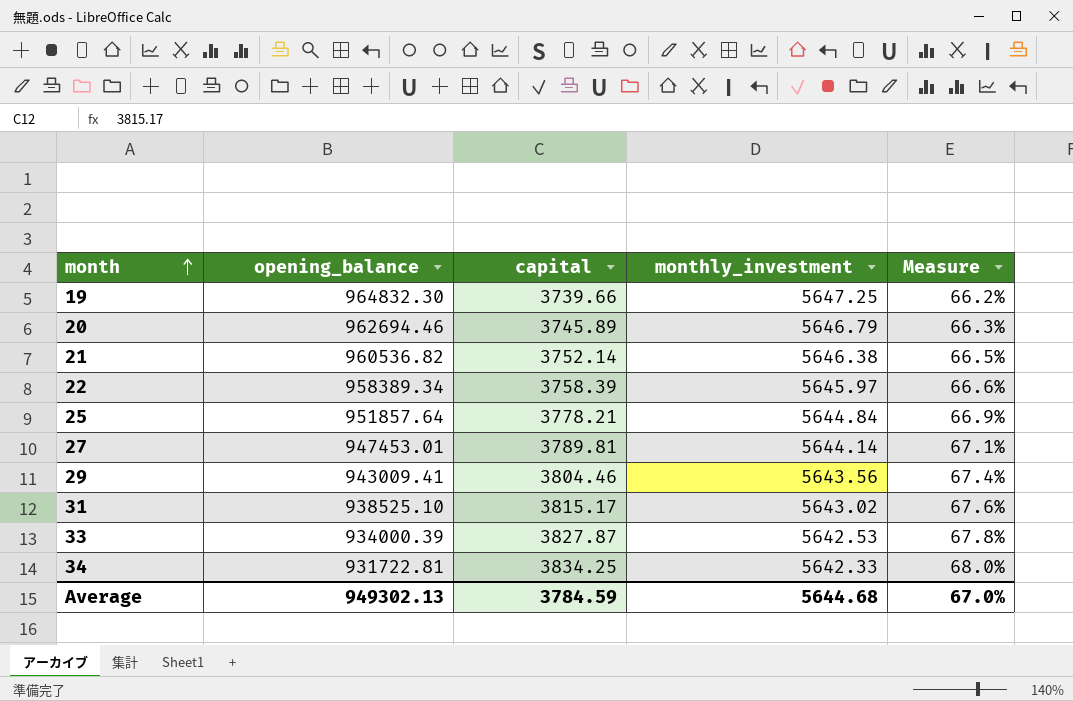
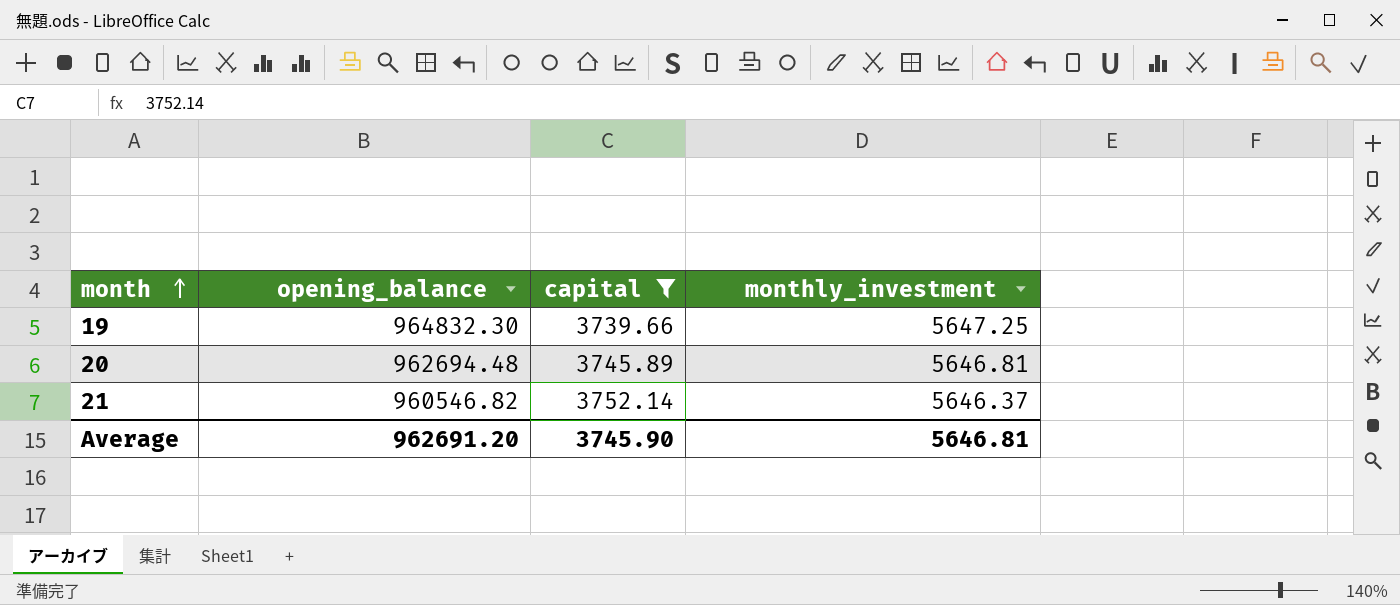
filter: none -> capital <= 3752.14
column Measure | formula: [capital] / [monthly_investment] -> none
20 | opening_balance: 962694.46 -> 962694.48
20 | monthly_investment: 5646.79 -> 5646.81
21 | opening_balance: 960536.82 -> 960546.82
21 | monthly_investment: 5646.38 -> 5646.37
Average | opening_balance: 949302.13 -> 962691.20
Average | capital: 3784.59 -> 3745.90
Average | monthly_investment: 5644.68 -> 5646.81

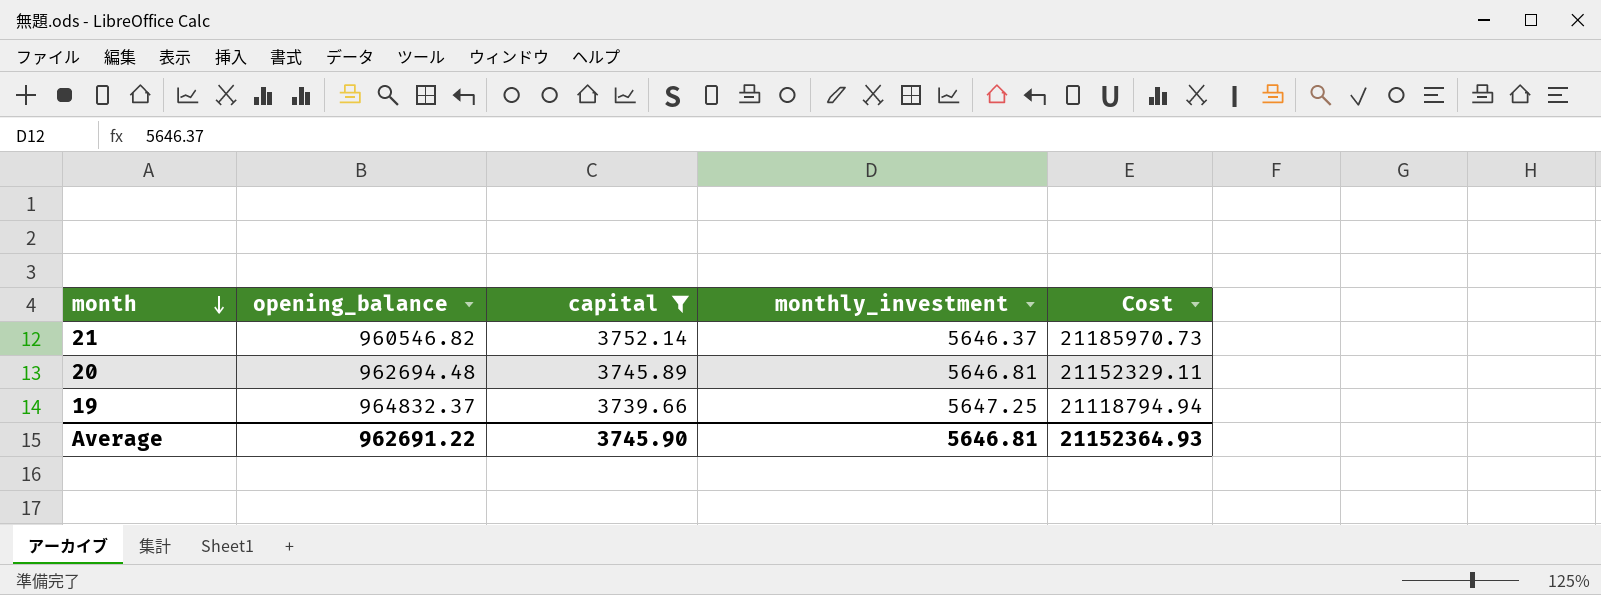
row order: month ascending -> month descending
column Cost | formula: none -> [capital] * [monthly_investment]
19 | opening_balance: 964832.30 -> 964832.37
Average | opening_balance: 962691.20 -> 962691.22

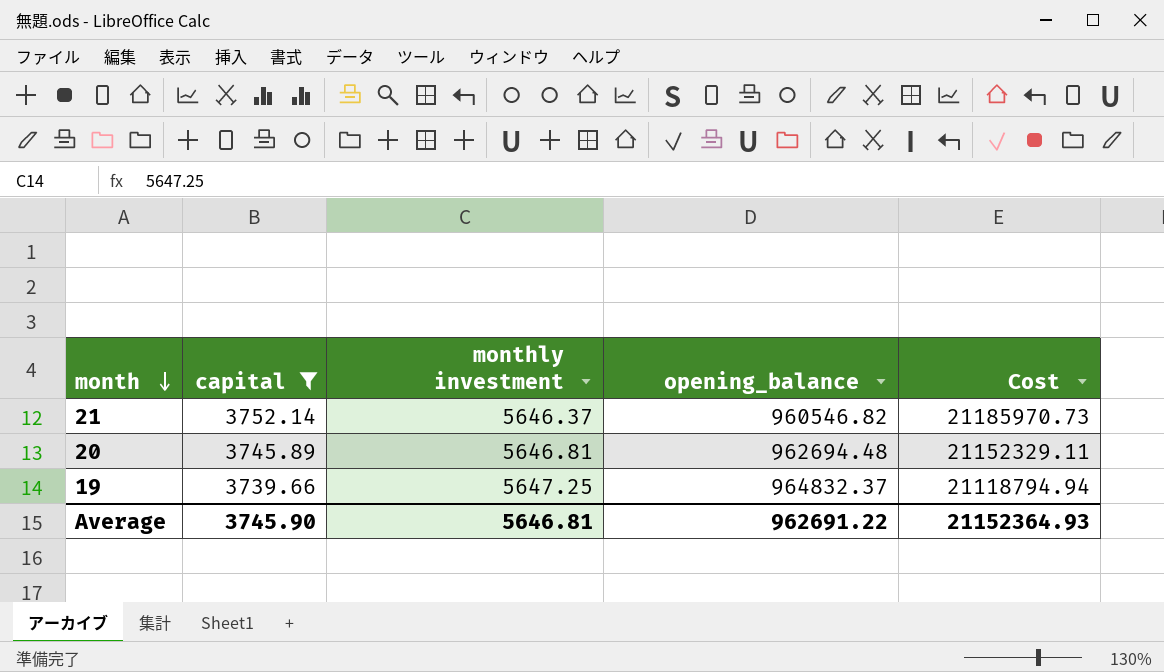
column name: monthly_investment -> monthly investment
column opening_balance | position: 2 -> 4

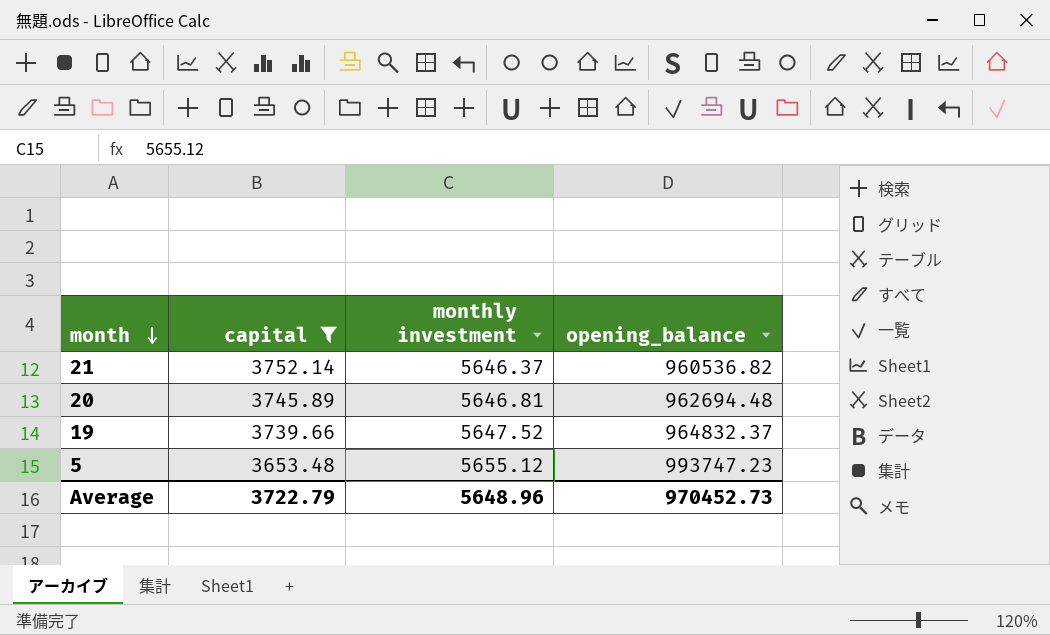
column Cost | formula: [capital] * [monthly investment] -> none
21 | opening_balance: 960546.82 -> 960536.82
19 | monthly investment: 5647.25 -> 5647.52
row 5: none -> 3653.48 | 5655.12 | 993747.23
Average | capital: 3745.90 -> 3722.79
Average | monthly investment: 5646.81 -> 5648.96
Average | opening_balance: 962691.22 -> 970452.73

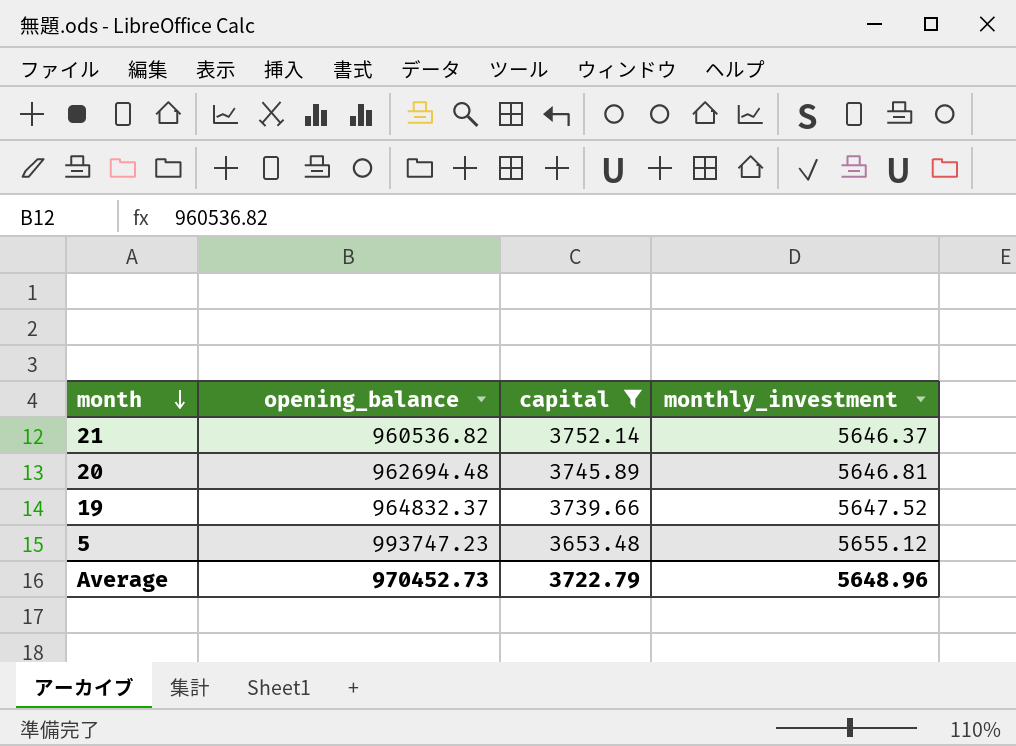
column opening_balance | position: 4 -> 2
column name: monthly investment -> monthly_investment

